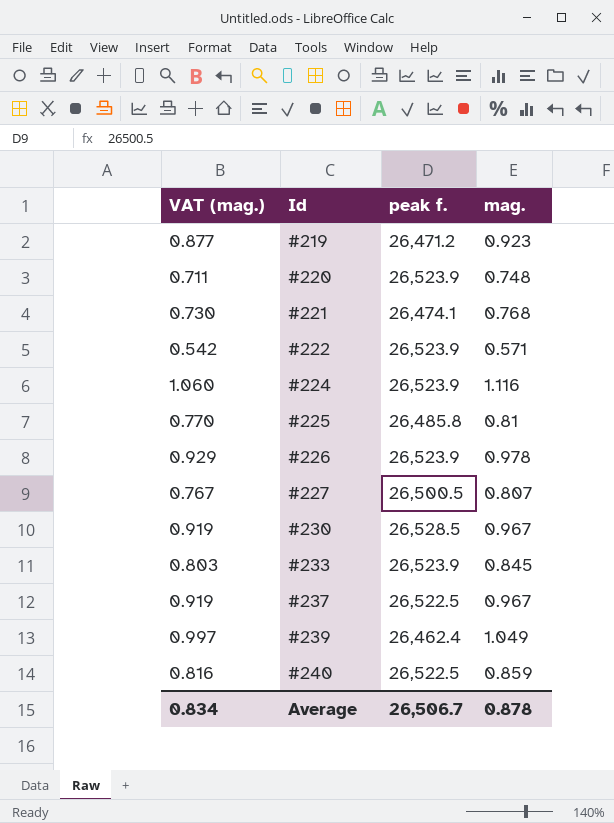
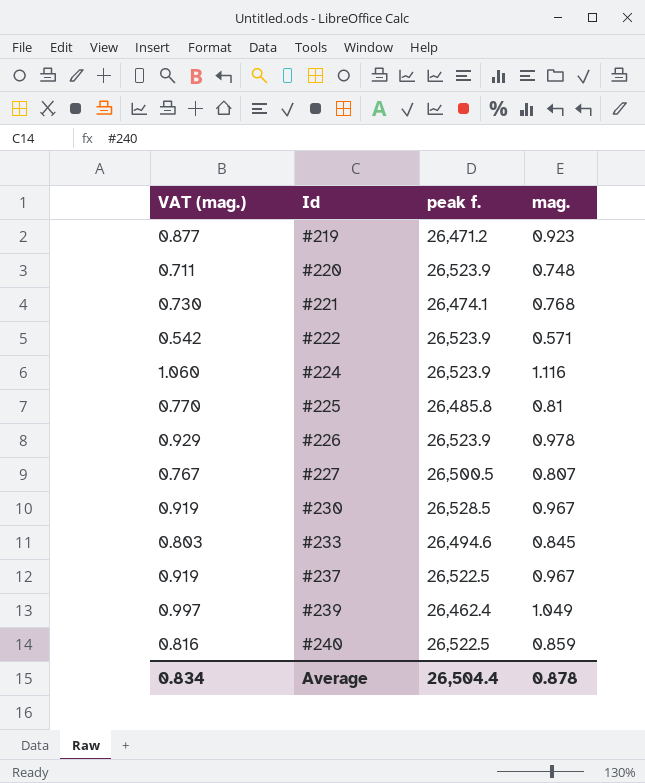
#233 | peak f.: 26,523.9 -> 26,494.6
Average | peak f.: 26,506.7 -> 26,504.4

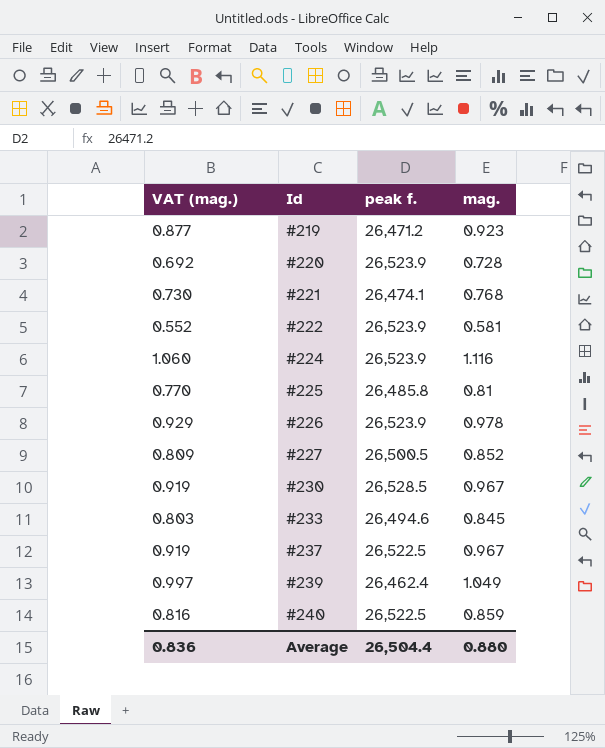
#220 | VAT (mag.): 0.711 -> 0.692
#220 | mag.: 0.748 -> 0.728
#222 | VAT (mag.): 0.542 -> 0.552
#222 | mag.: 0.571 -> 0.581
#227 | VAT (mag.): 0.767 -> 0.809
#227 | mag.: 0.807 -> 0.852
Average | VAT (mag.): 0.834 -> 0.836
Average | mag.: 0.878 -> 0.880

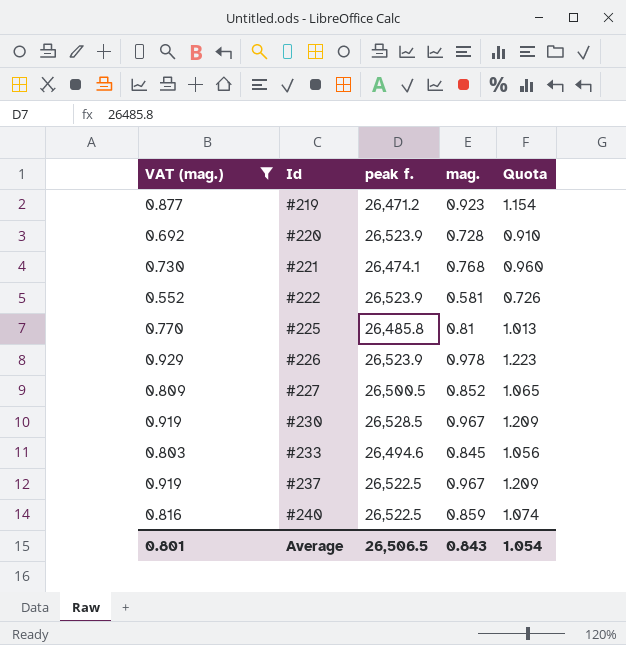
filter: none -> VAT (mag.) <= 0.929
column Quota | formula: none -> [mag.] * 1.25
Average | VAT (mag.): 0.836 -> 0.801
Average | peak f.: 26,504.4 -> 26,506.5
Average | mag.: 0.880 -> 0.843

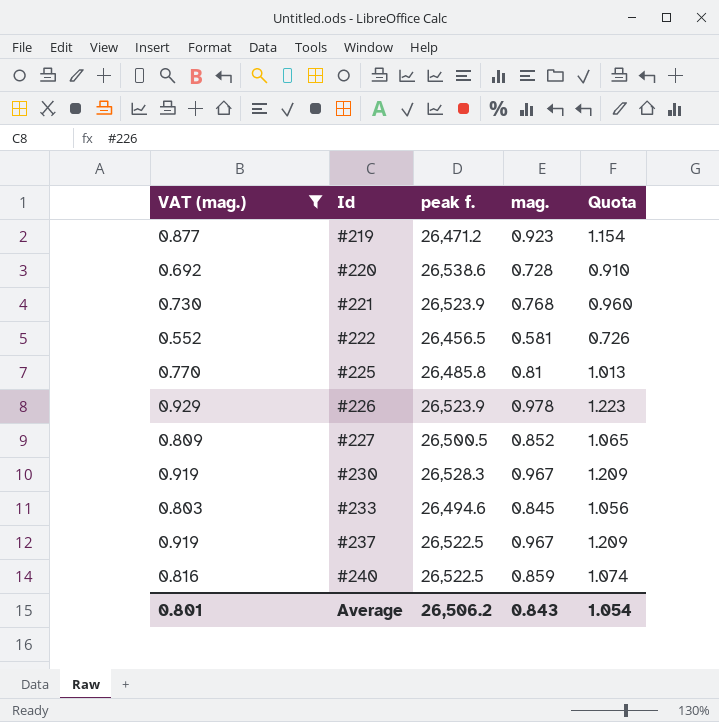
#220 | peak f.: 26,523.9 -> 26,538.6
#221 | peak f.: 26,474.1 -> 26,523.9
#222 | peak f.: 26,523.9 -> 26,456.5
#230 | peak f.: 26,528.5 -> 26,528.3
Average | peak f.: 26,506.5 -> 26,506.2

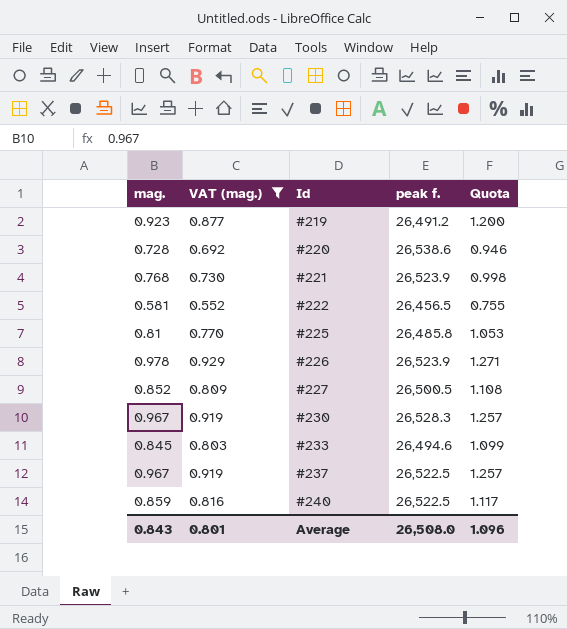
column mag. | position: 4 -> 1
column Quota | formula: [mag.] * 1.25 -> [mag.] * 1.3
#219 | peak f.: 26,471.2 -> 26,491.2
Average | peak f.: 26,506.2 -> 26,508.0
Average | Quota: 1.054 -> 1.096

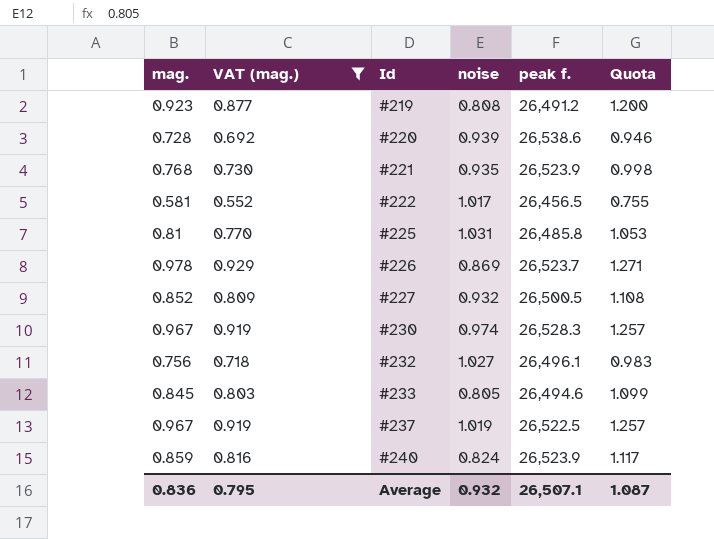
column noise | position: none -> 4
#226 | peak f.: 26,523.9 -> 26,523.7
row #232: none -> 0.756 | 0.718 | 1.027 | 26,496.1 | 0.983
#240 | peak f.: 26,522.5 -> 26,523.9
Average | mag.: 0.843 -> 0.836
Average | VAT (mag.): 0.801 -> 0.795
Average | peak f.: 26,508.0 -> 26,507.1
Average | Quota: 1.096 -> 1.087

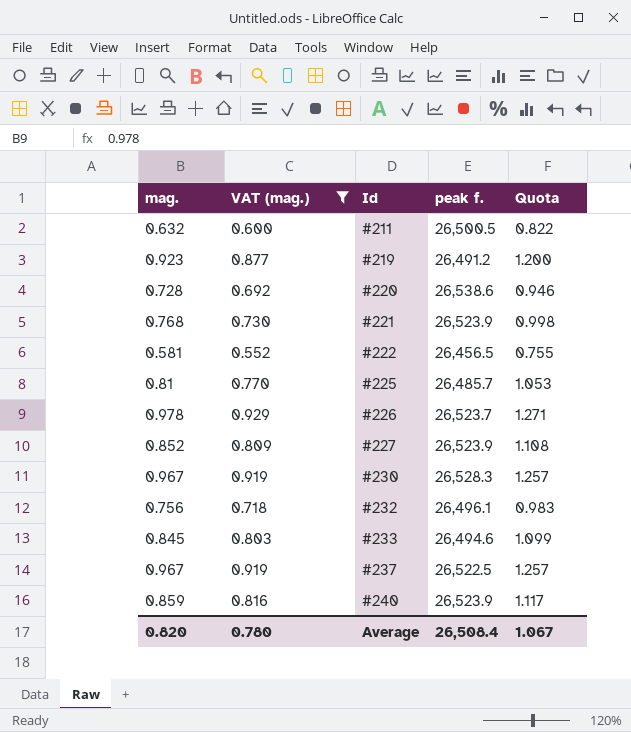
column noise | position: 4 -> none
row #211: none -> 0.632 | 0.600 | 26,500.5 | 0.822
#225 | peak f.: 26,485.8 -> 26,485.7
#227 | peak f.: 26,500.5 -> 26,523.9
Average | mag.: 0.836 -> 0.820
Average | VAT (mag.): 0.795 -> 0.780
Average | peak f.: 26,507.1 -> 26,508.4
Average | Quota: 1.087 -> 1.067

